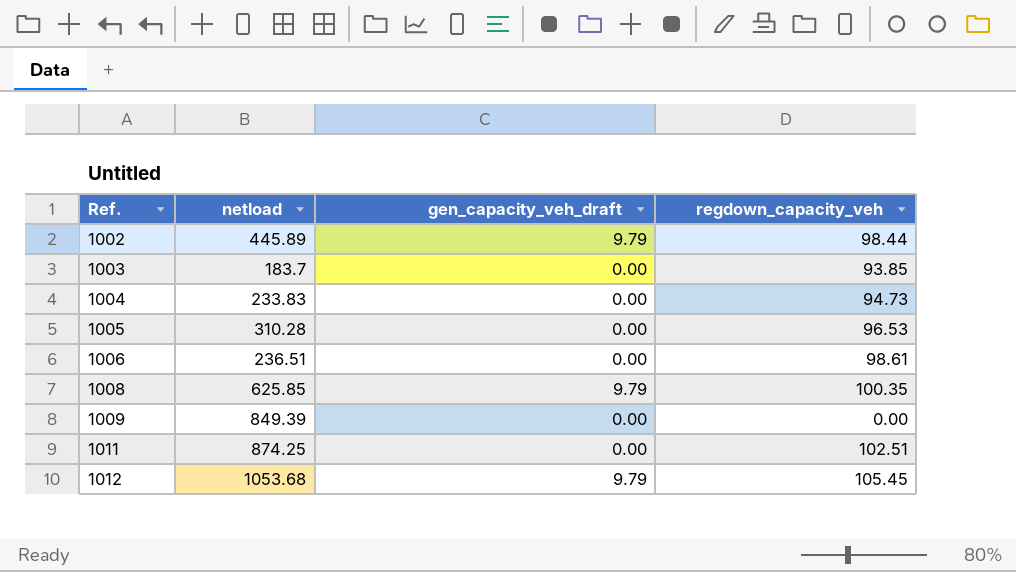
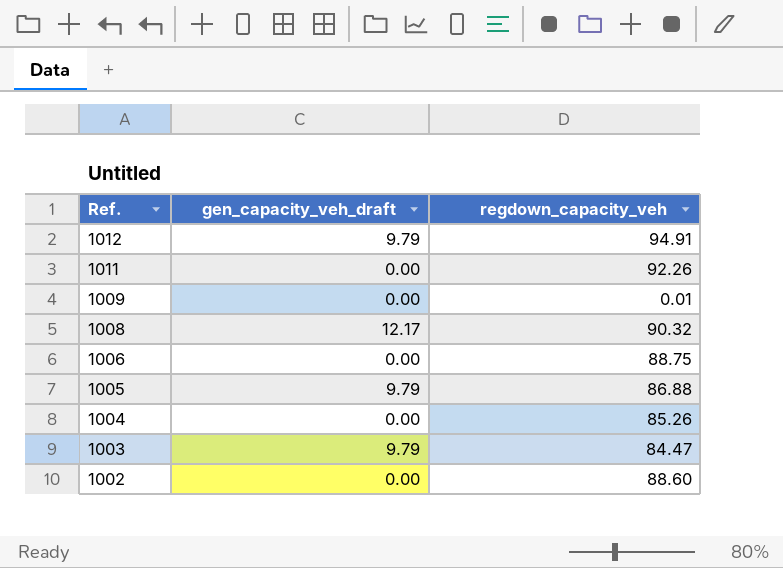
row order: Ref. ascending -> Ref. descending
column netload | position: 2 -> none
1012 | regdown_capacity_veh: 105.45 -> 94.91
1011 | regdown_capacity_veh: 102.51 -> 92.26
1009 | regdown_capacity_veh: 0.00 -> 0.01
1008 | gen_capacity_veh_draft: 9.79 -> 12.17
1008 | regdown_capacity_veh: 100.35 -> 90.32
1006 | regdown_capacity_veh: 98.61 -> 88.75
1005 | gen_capacity_veh_draft: 0.00 -> 9.79
1005 | regdown_capacity_veh: 96.53 -> 86.88
1004 | regdown_capacity_veh: 94.73 -> 85.26
1003 | gen_capacity_veh_draft: 0.00 -> 9.79
1003 | regdown_capacity_veh: 93.85 -> 84.47
1002 | gen_capacity_veh_draft: 9.79 -> 0.00
1002 | regdown_capacity_veh: 98.44 -> 88.60

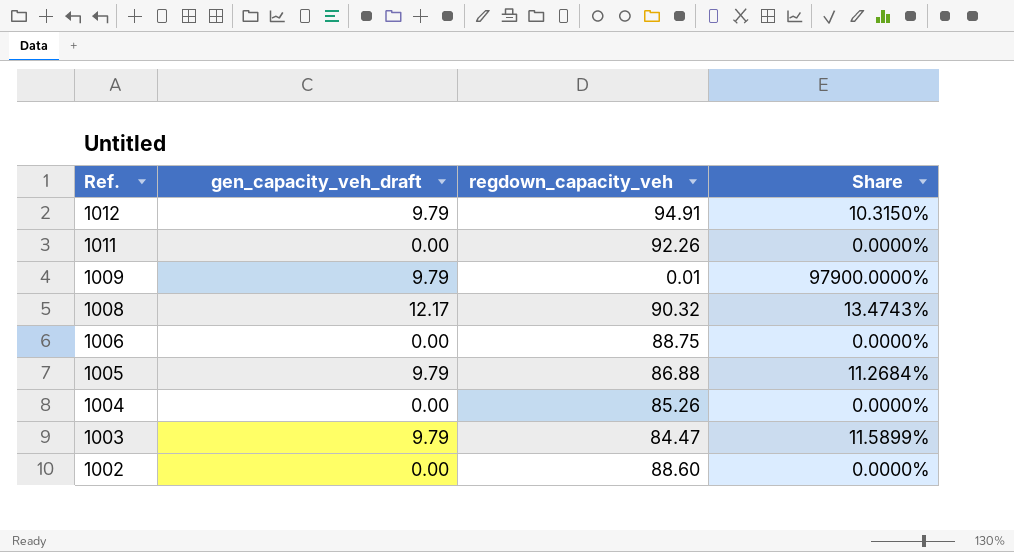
column Share | formula: none -> [gen_capacity_veh_draft] / [regdown_capacity_veh]
1009 | gen_capacity_veh_draft: 0.00 -> 9.79

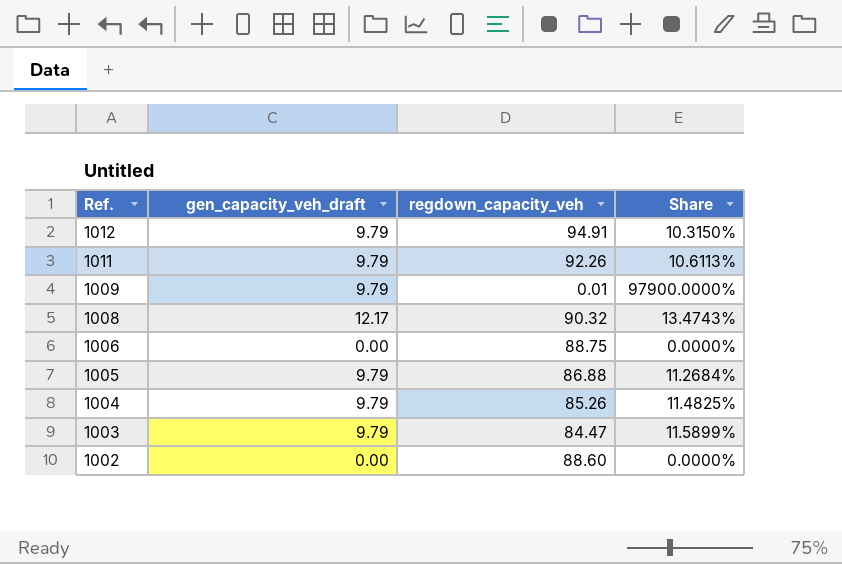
1011 | gen_capacity_veh_draft: 0.00 -> 9.79
1011 | Share: 0.0000% -> 10.6113%
1004 | gen_capacity_veh_draft: 0.00 -> 9.79
1004 | Share: 0.0000% -> 11.4825%

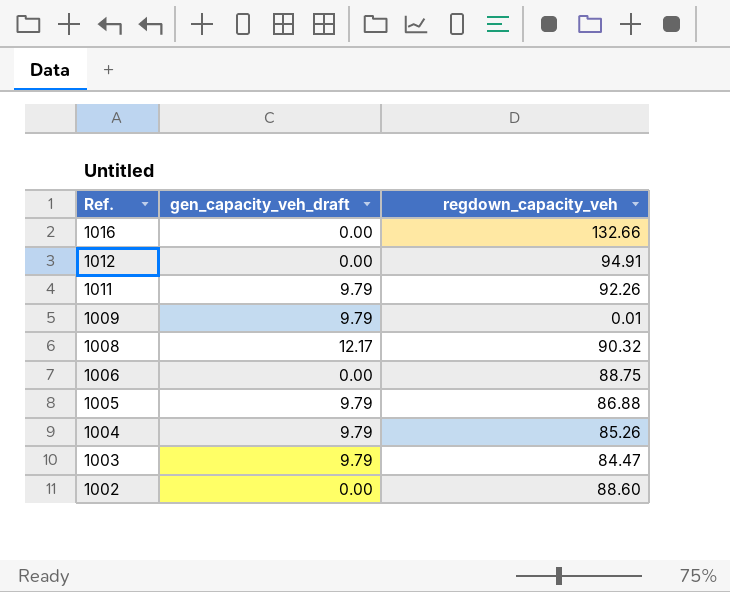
column Share | formula: [gen_capacity_veh_draft] / [regdown_capacity_veh] -> none
row 1016: none -> 0.00 | 132.66
1012 | gen_capacity_veh_draft: 9.79 -> 0.00

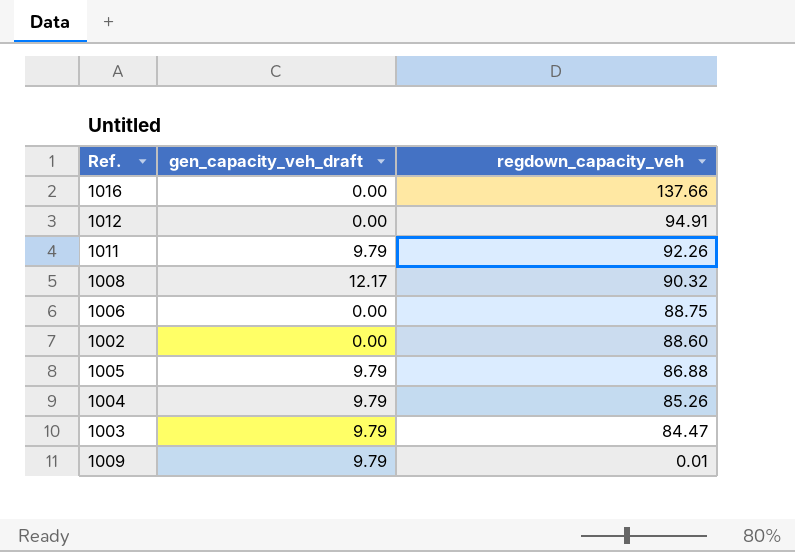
row order: Ref. descending -> regdown_capacity_veh descending
1016 | regdown_capacity_veh: 132.66 -> 137.66

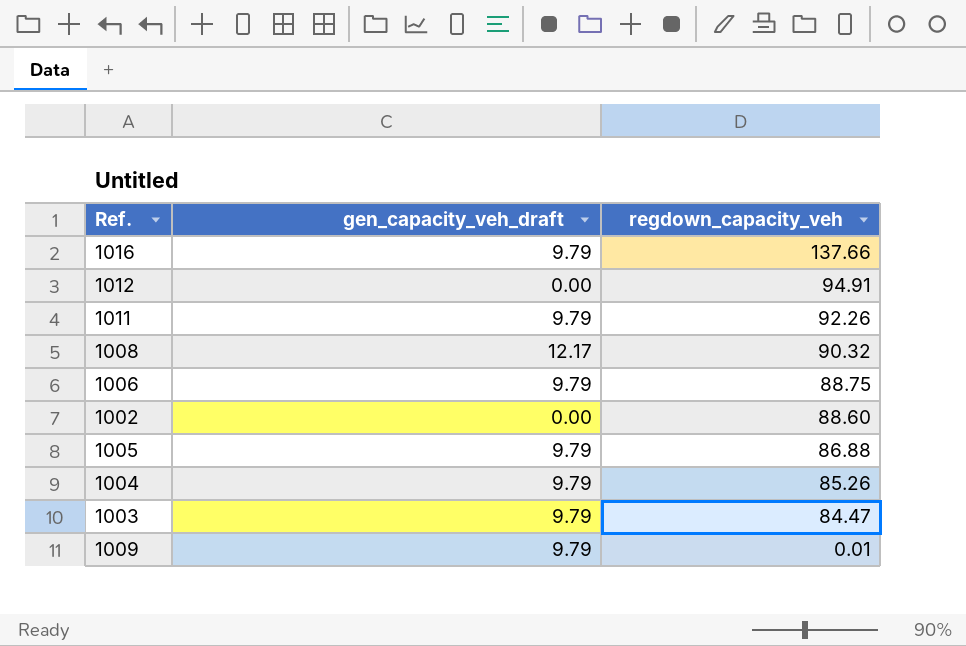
1016 | gen_capacity_veh_draft: 0.00 -> 9.79
1006 | gen_capacity_veh_draft: 0.00 -> 9.79

